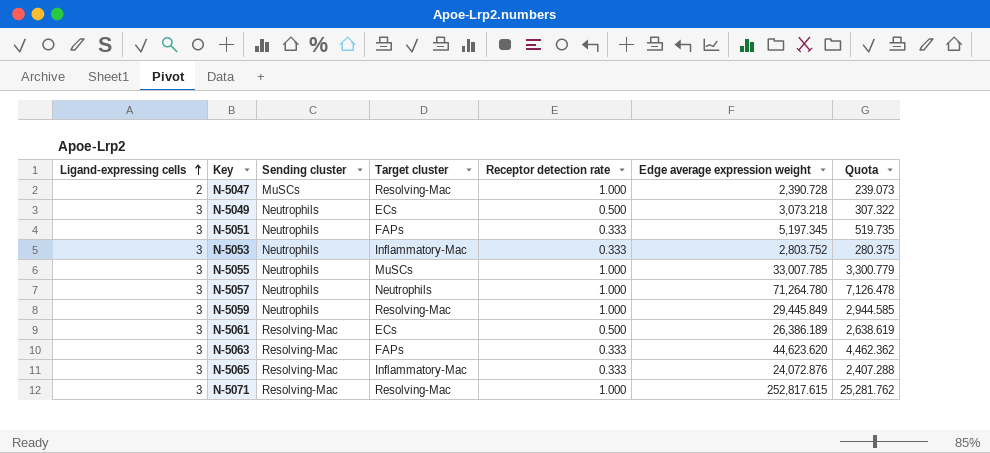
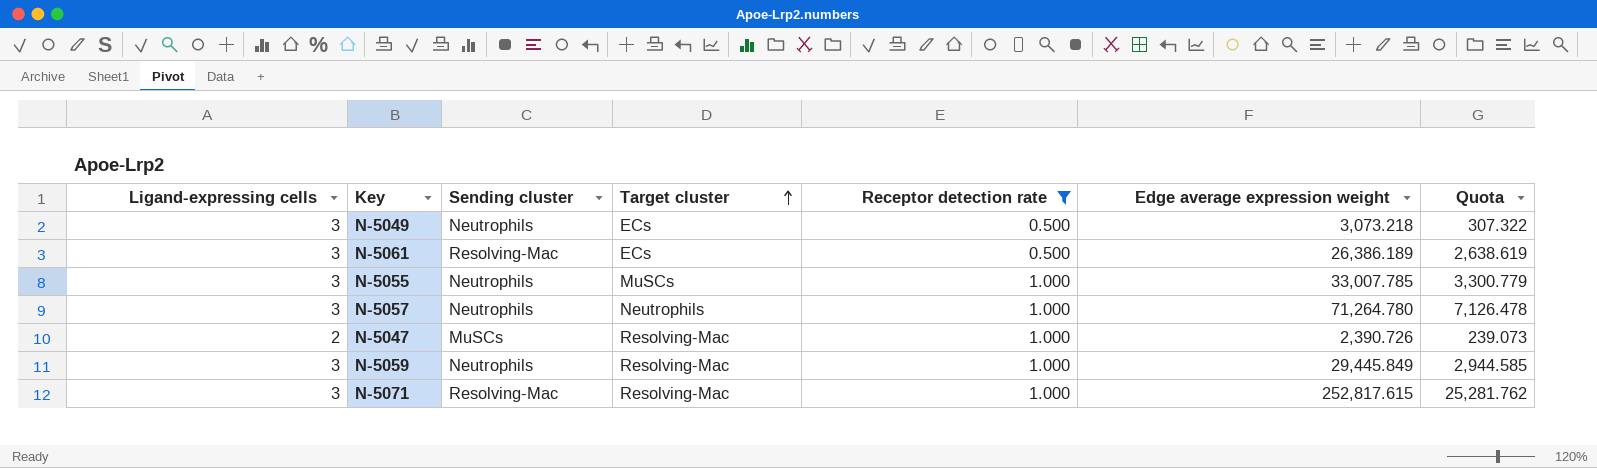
filter: none -> Receptor detection rate != 0.333
row order: Ligand-expressing cells ascending -> Target cluster ascending
N-5047 | Edge average expression weight: 2,390.728 -> 2,390.726

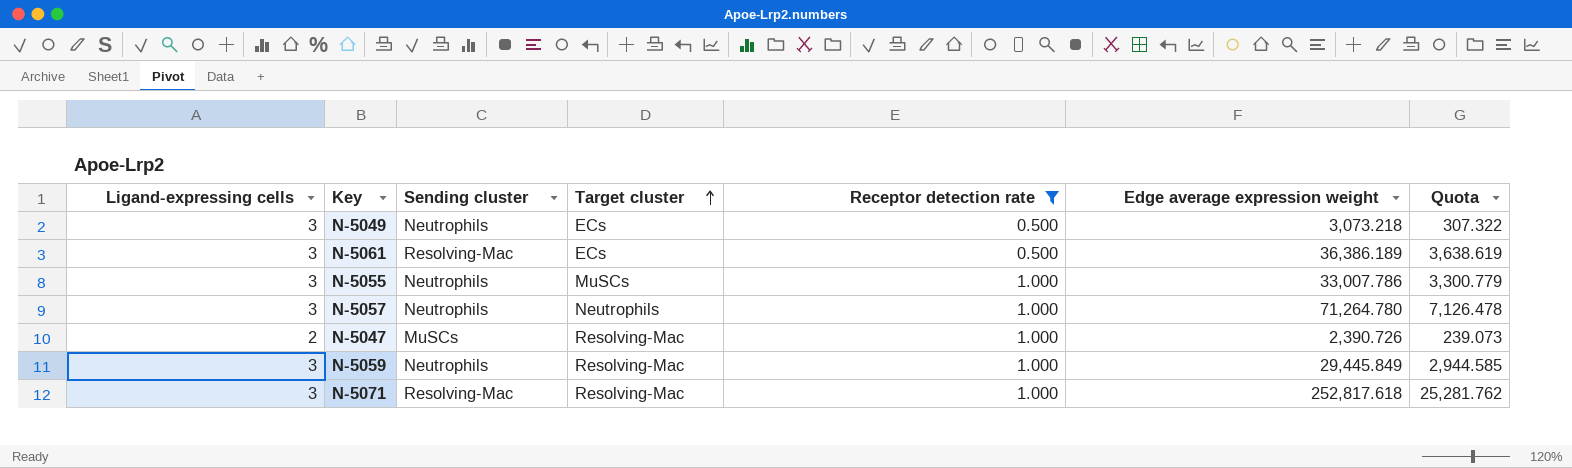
N-5061 | Edge average expression weight: 26,386.189 -> 36,386.189
N-5061 | Quota: 2,638.619 -> 3,638.619
N-5055 | Edge average expression weight: 33,007.785 -> 33,007.786
N-5071 | Edge average expression weight: 252,817.615 -> 252,817.618

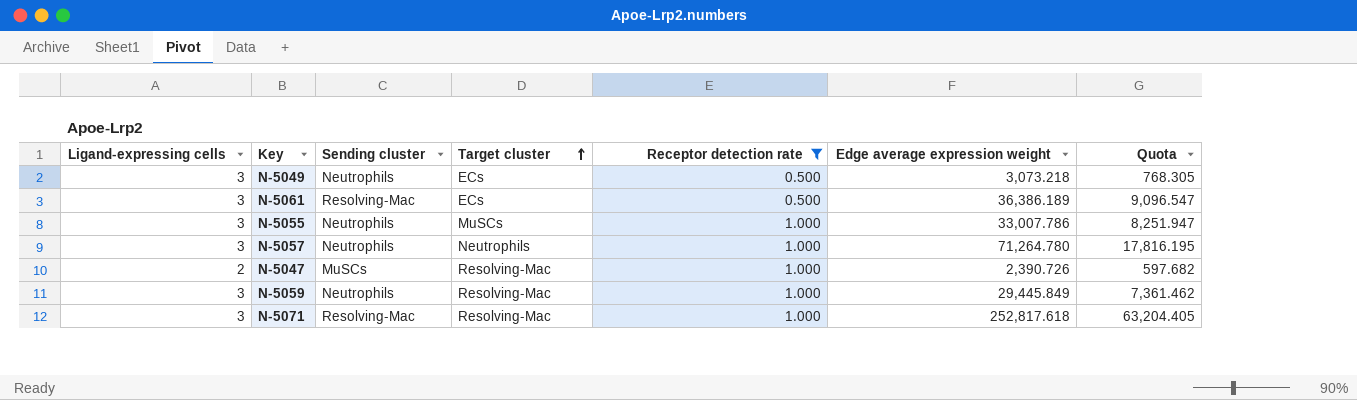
column Quota | formula: [Edge average expression weight] * 0.1 -> [Edge average expression weight] * 0.25

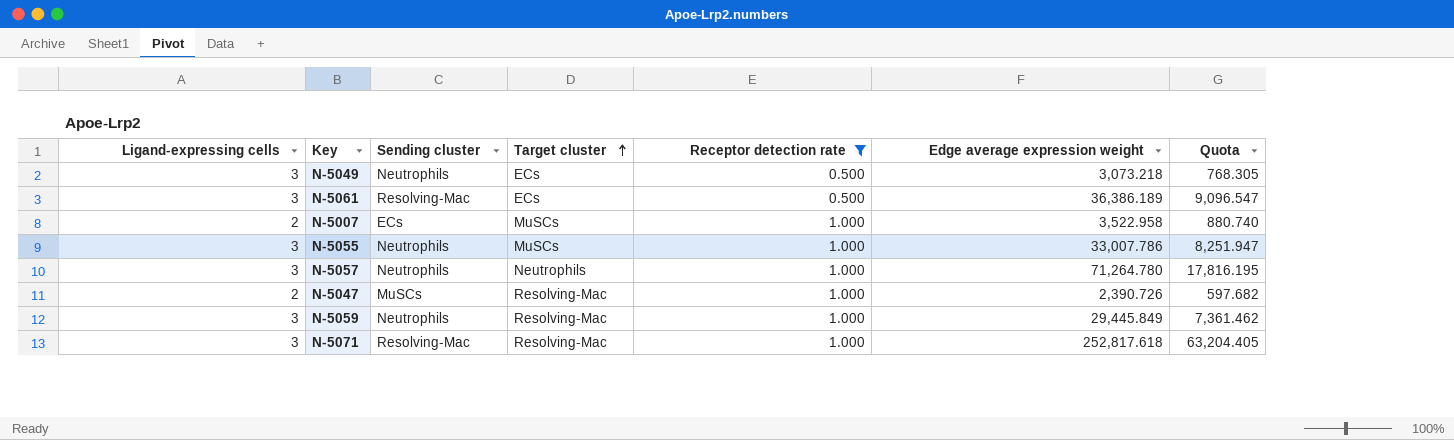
row N-5007: none -> 2 | ECs | MuSCs | 1.000 | 3,522.958 | 880.740

